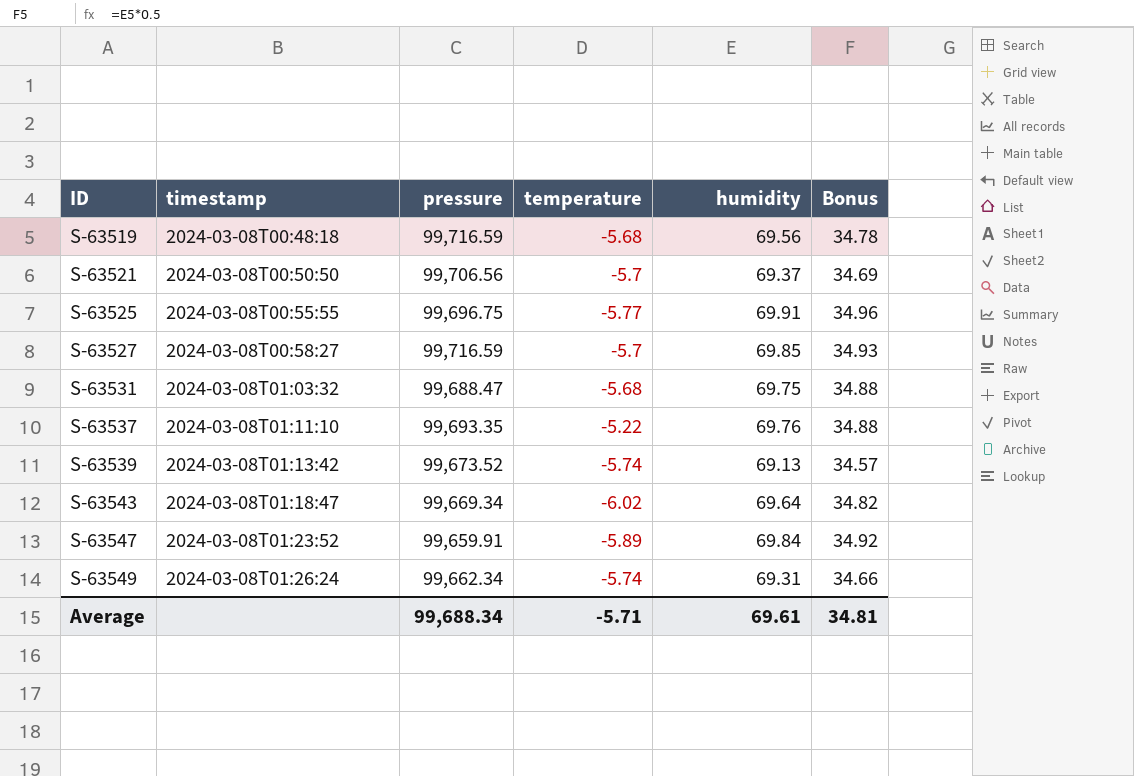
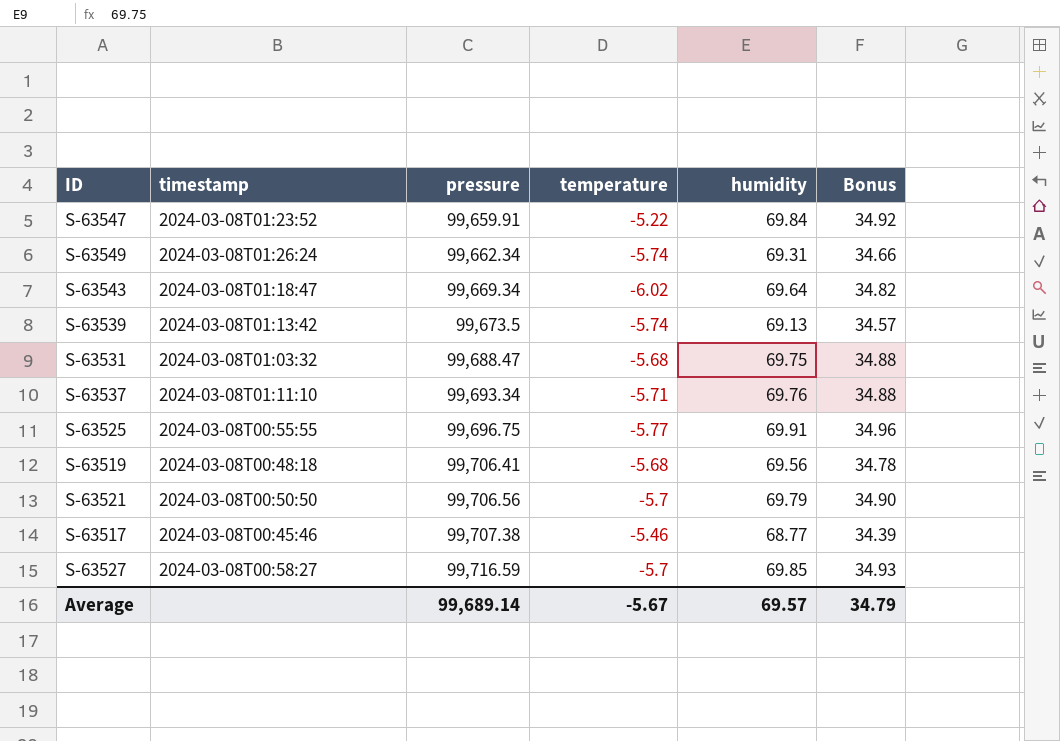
row order: ID ascending -> pressure ascending
S-63547 | temperature: -5.89 -> -5.22
S-63539 | pressure: 99,673.52 -> 99,673.5
S-63537 | pressure: 99,693.35 -> 99,693.34
S-63537 | temperature: -5.22 -> -5.71
S-63519 | pressure: 99,716.59 -> 99,706.41
S-63521 | humidity: 69.37 -> 69.79
S-63521 | Bonus: 34.69 -> 34.90
row S-63517: none -> 2024-03-08T00:45:46 | 99,707.38 | -5.46 | 68.77 | 34.39
Average | pressure: 99,688.34 -> 99,689.14
Average | temperature: -5.71 -> -5.67
Average | humidity: 69.61 -> 69.57
Average | Bonus: 34.81 -> 34.79

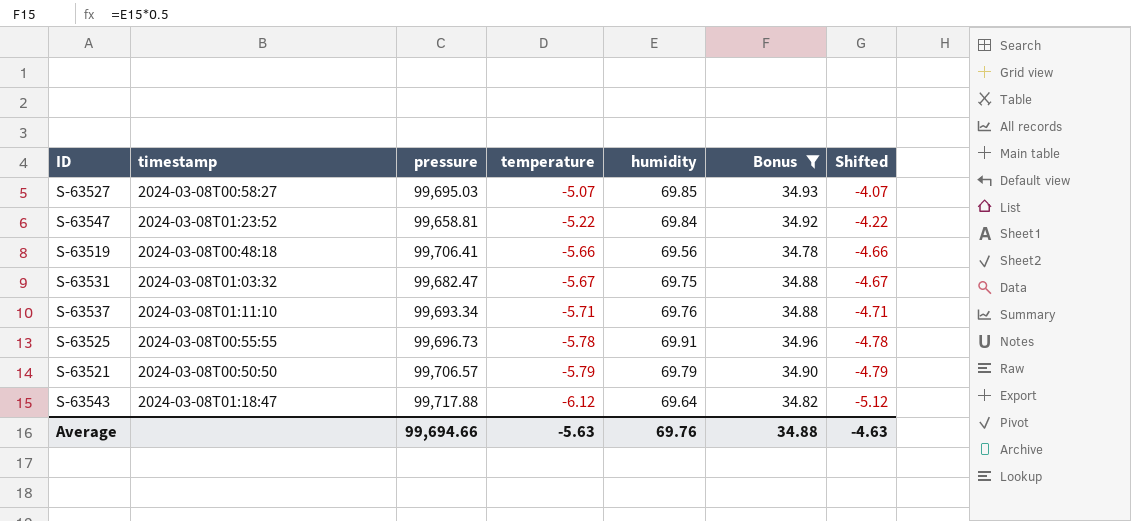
filter: none -> Bonus >= 34.78
row order: pressure ascending -> temperature descending
column Shifted | formula: none -> [temperature] + 1
S-63527 | pressure: 99,716.59 -> 99,695.03
S-63527 | temperature: -5.7 -> -5.07
S-63547 | pressure: 99,659.91 -> 99,658.81
S-63519 | temperature: -5.68 -> -5.66
S-63531 | pressure: 99,688.47 -> 99,682.47
S-63531 | temperature: -5.68 -> -5.67
S-63525 | pressure: 99,696.75 -> 99,696.73
S-63525 | temperature: -5.77 -> -5.78
S-63521 | pressure: 99,706.56 -> 99,706.57
S-63521 | temperature: -5.7 -> -5.79
S-63543 | pressure: 99,669.34 -> 99,717.88
S-63543 | temperature: -6.02 -> -6.12
Average | pressure: 99,689.14 -> 99,694.66
Average | temperature: -5.67 -> -5.63
Average | humidity: 69.57 -> 69.76
Average | Bonus: 34.79 -> 34.88

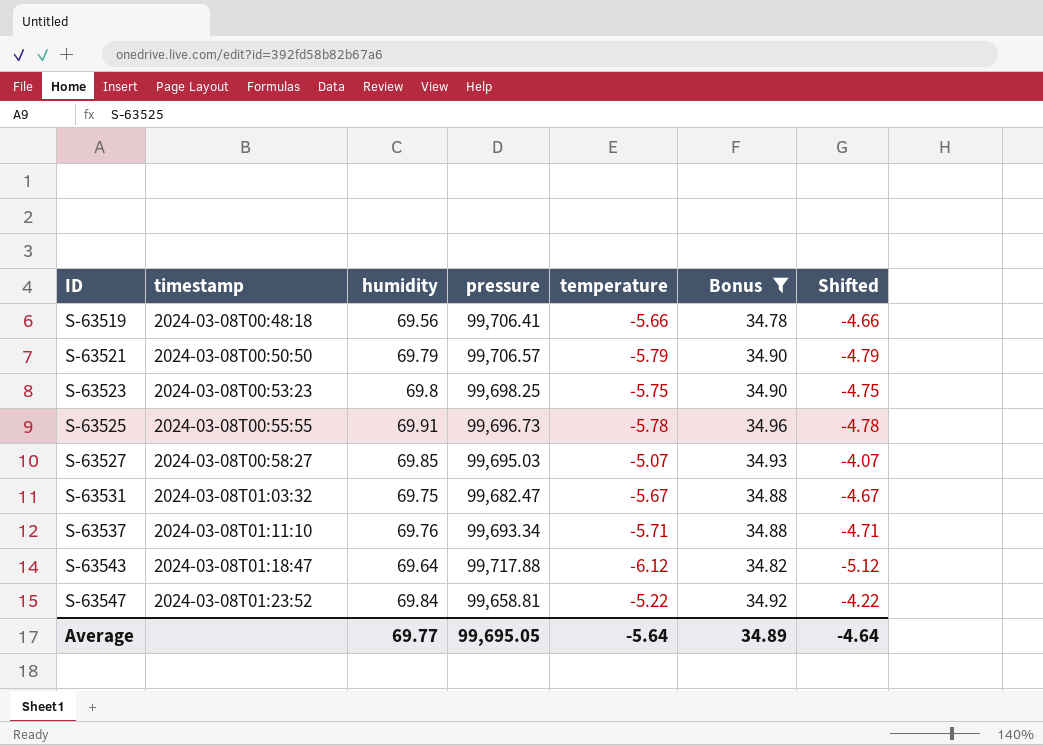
row order: temperature descending -> ID ascending
column humidity | position: 5 -> 3
row S-63523: none -> 2024-03-08T00:53:23 | 69.8 | 99,698.25 | -5.75 | 34.90 | -4.75
Average | humidity: 69.76 -> 69.77
Average | pressure: 99,694.66 -> 99,695.05
Average | temperature: -5.63 -> -5.64
Average | Bonus: 34.88 -> 34.89
Average | Shifted: -4.63 -> -4.64

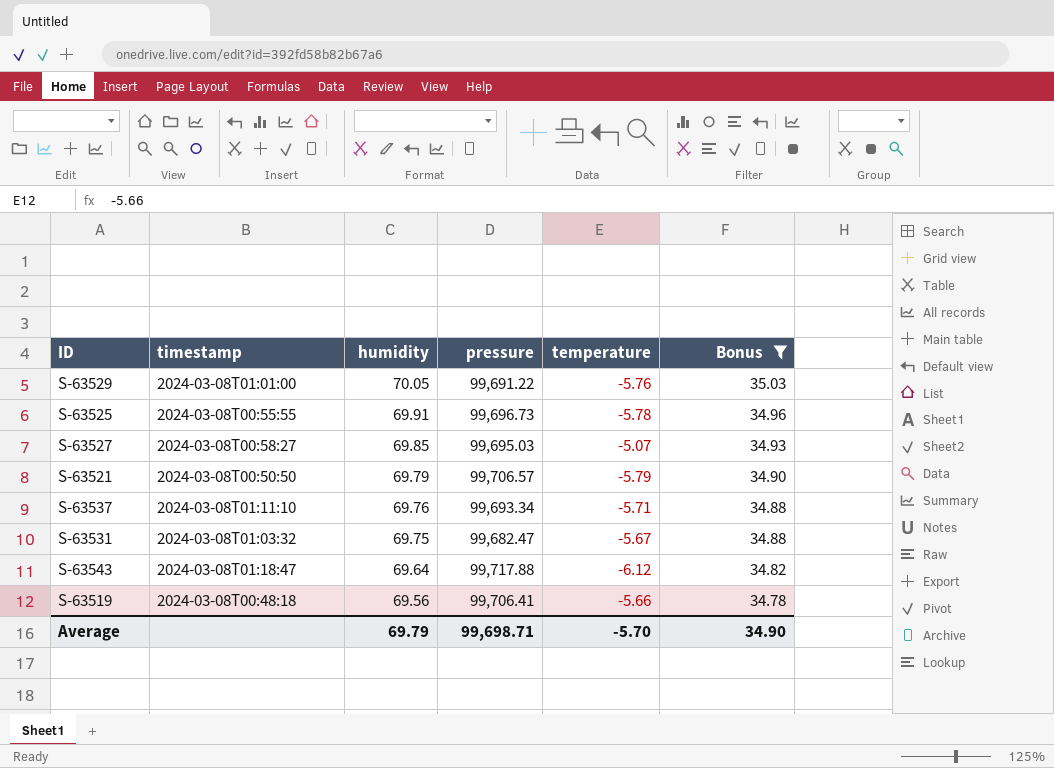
row order: ID ascending -> humidity descending
column Shifted | formula: [temperature] + 1 -> none
row S-63523: 2024-03-08T00:53:23 | 69.8 | 99,698.25 | -5.75 | 34.90 | -4.75 -> none
row S-63547: 2024-03-08T01:23:52 | 69.84 | 99,658.81 | -5.22 | 34.92 | -4.22 -> none
row S-63529: none -> 2024-03-08T01:01:00 | 70.05 | 99,691.22 | -5.76 | 35.03
Average | humidity: 69.77 -> 69.79
Average | pressure: 99,695.05 -> 99,698.71
Average | temperature: -5.64 -> -5.70
Average | Bonus: 34.89 -> 34.90

